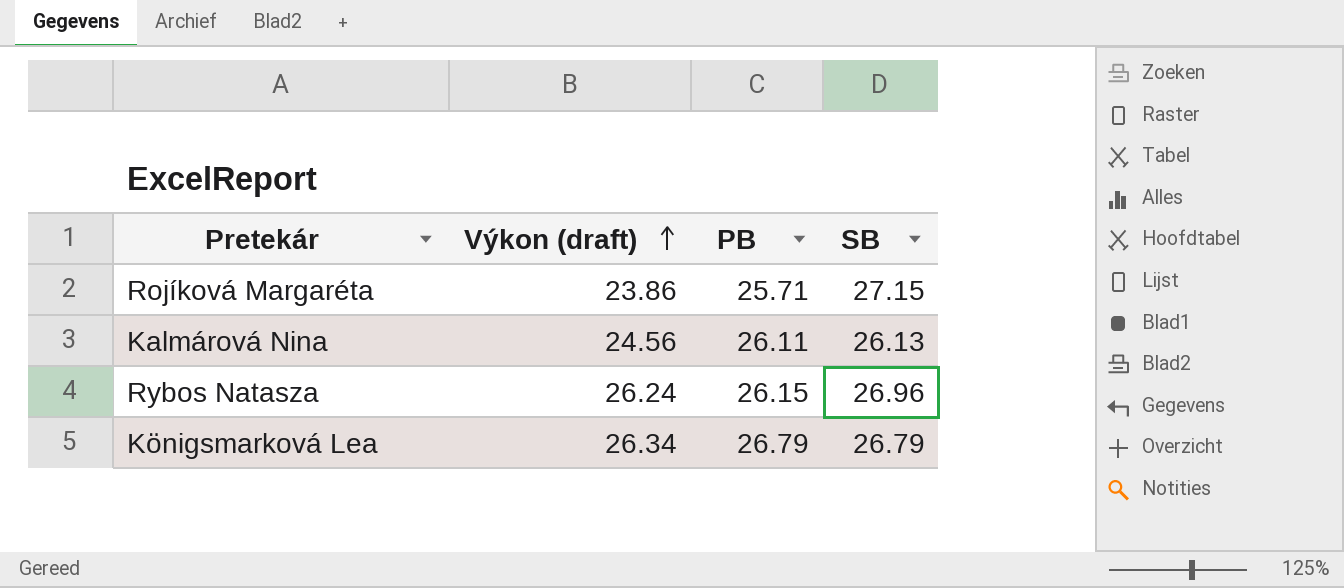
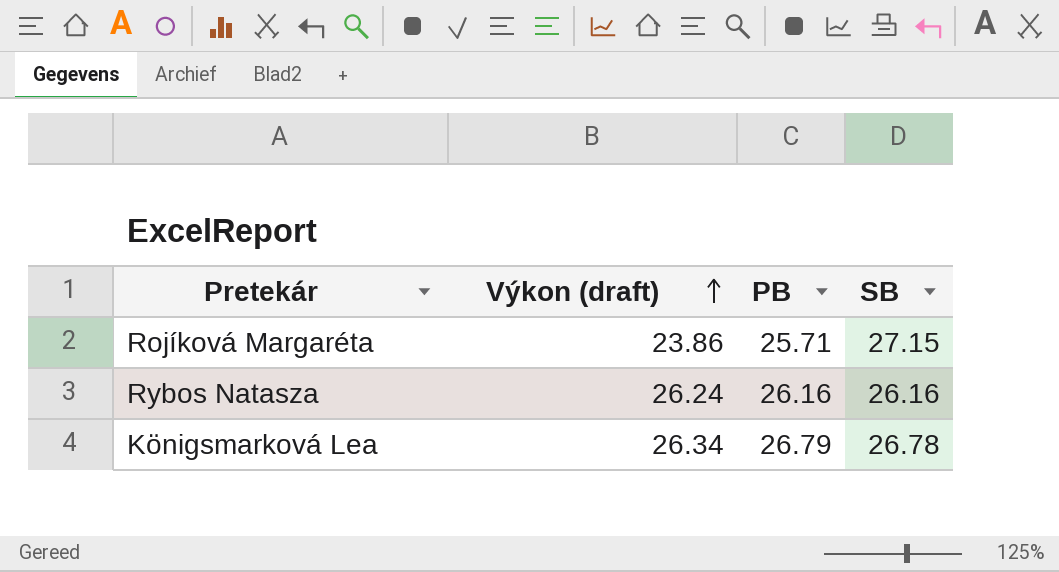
row Kalmárová Nina: 24.56 | 26.11 | 26.13 -> none
Rybos Natasza | PB: 26.15 -> 26.16
Rybos Natasza | SB: 26.96 -> 26.16
Königsmarková Lea | SB: 26.79 -> 26.78

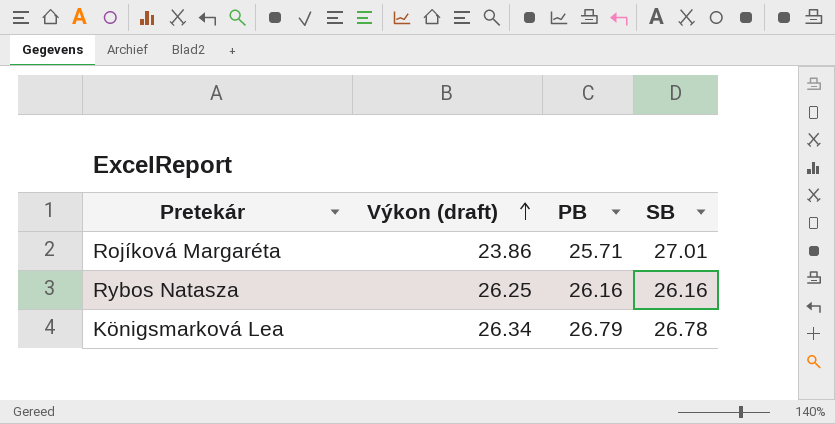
Rojíková Margaréta | SB: 27.15 -> 27.01
Rybos Natasza | Výkon (draft): 26.24 -> 26.25

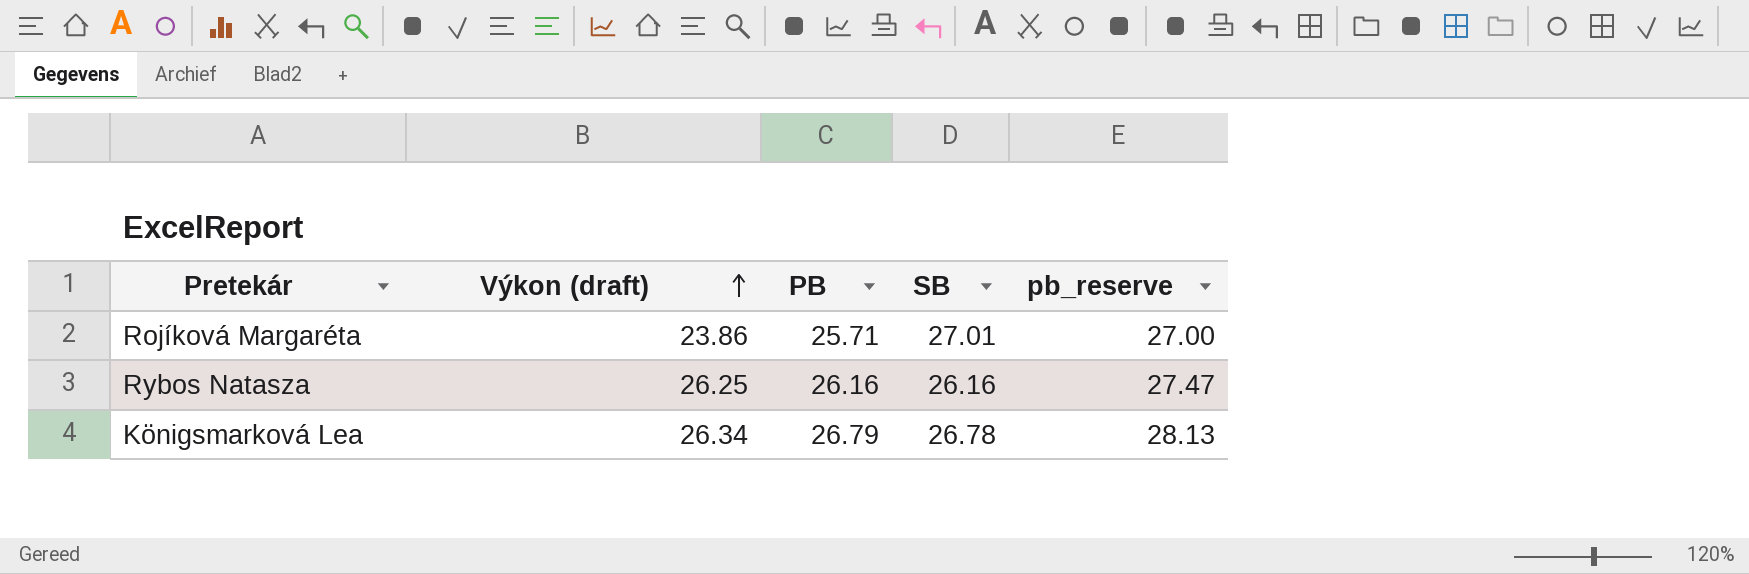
column pb_reserve | formula: none -> [PB] * 1.05

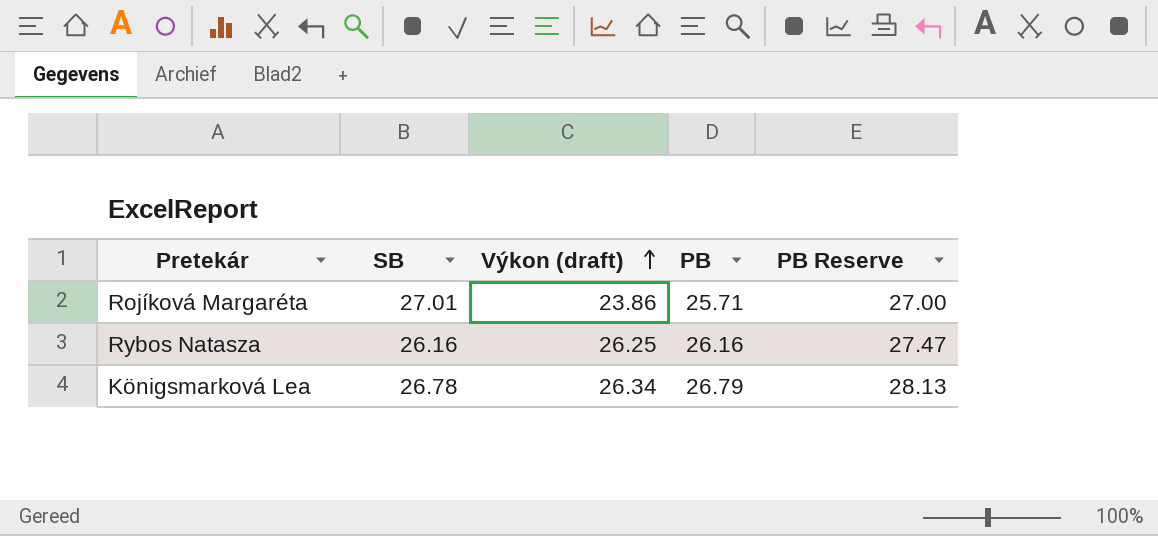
column SB | position: 4 -> 2
column name: pb_reserve -> PB Reserve

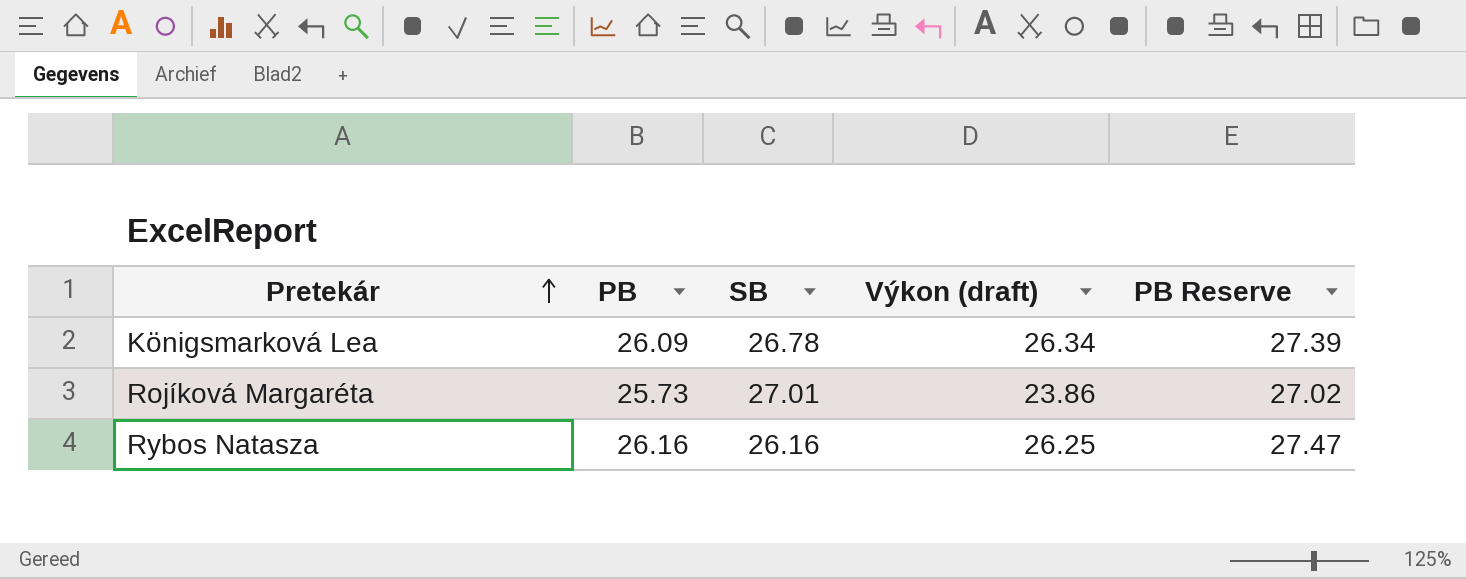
row order: Výkon (draft) ascending -> Pretekár ascending
column PB | position: 4 -> 2
Königsmarková Lea | PB: 26.79 -> 26.09
Königsmarková Lea | PB Reserve: 28.13 -> 27.39
Rojíková Margaréta | PB: 25.71 -> 25.73
Rojíková Margaréta | PB Reserve: 27.00 -> 27.02

